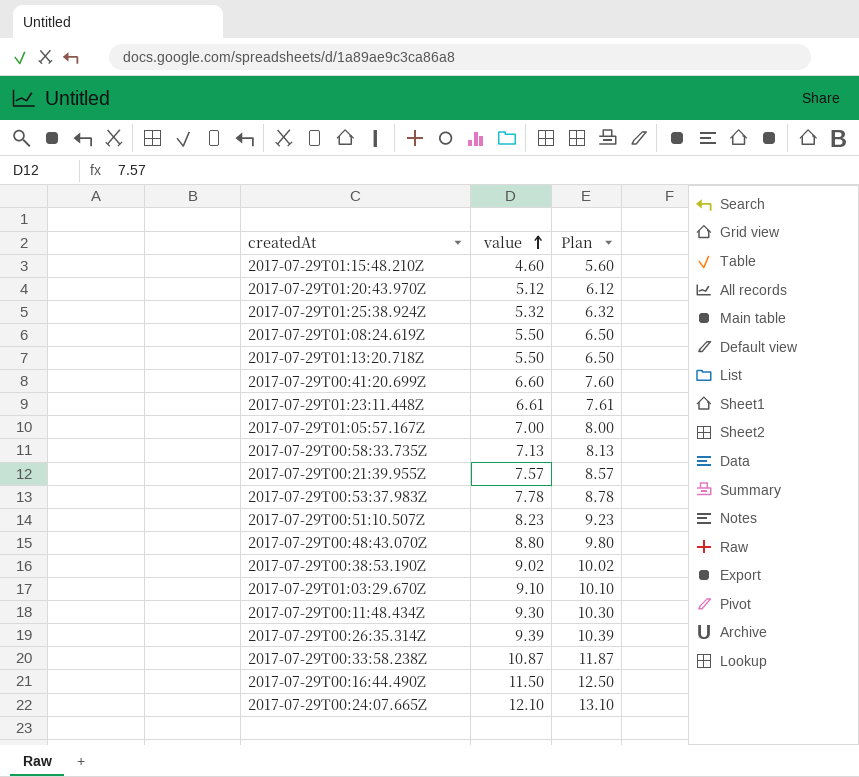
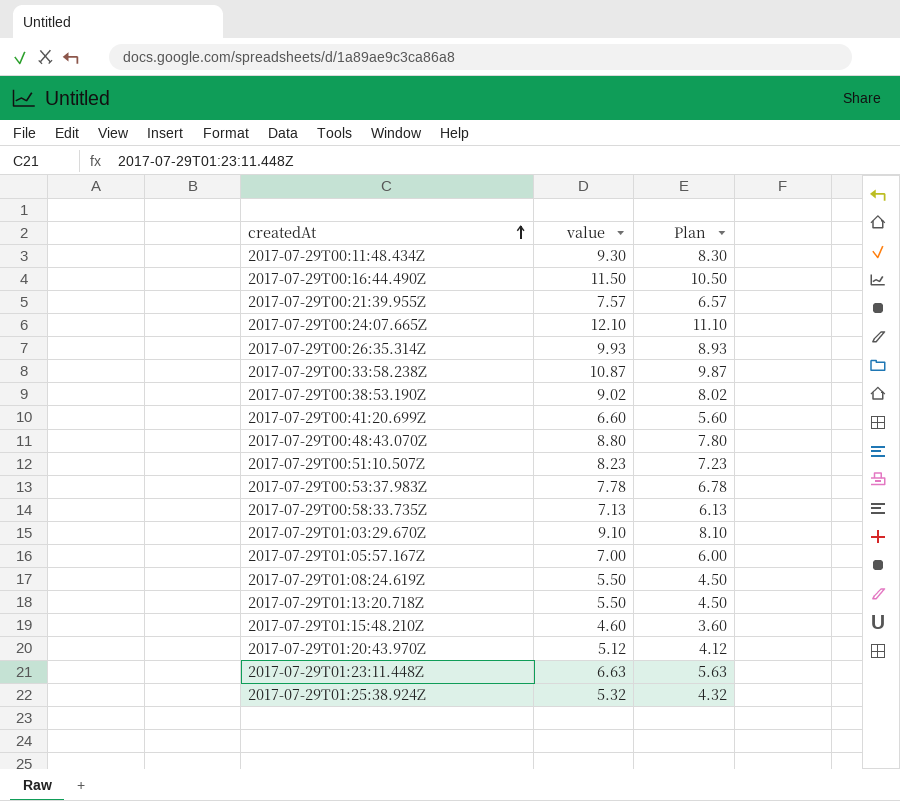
row order: value ascending -> createdAt ascending
column Plan | formula: [value] + 1 -> [value] - 1
2017-07-29T00:26:35.314Z | value: 9.39 -> 9.93
2017-07-29T01:23:11.448Z | value: 6.61 -> 6.63

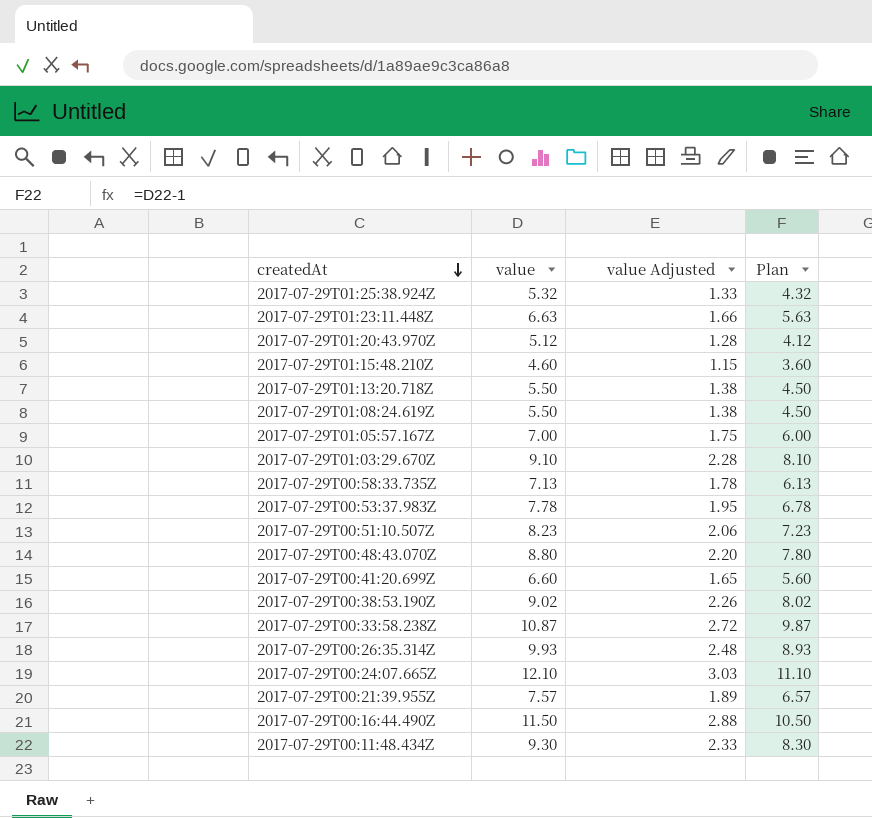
row order: createdAt ascending -> createdAt descending
column value Adjusted | formula: none -> [value] * 0.25

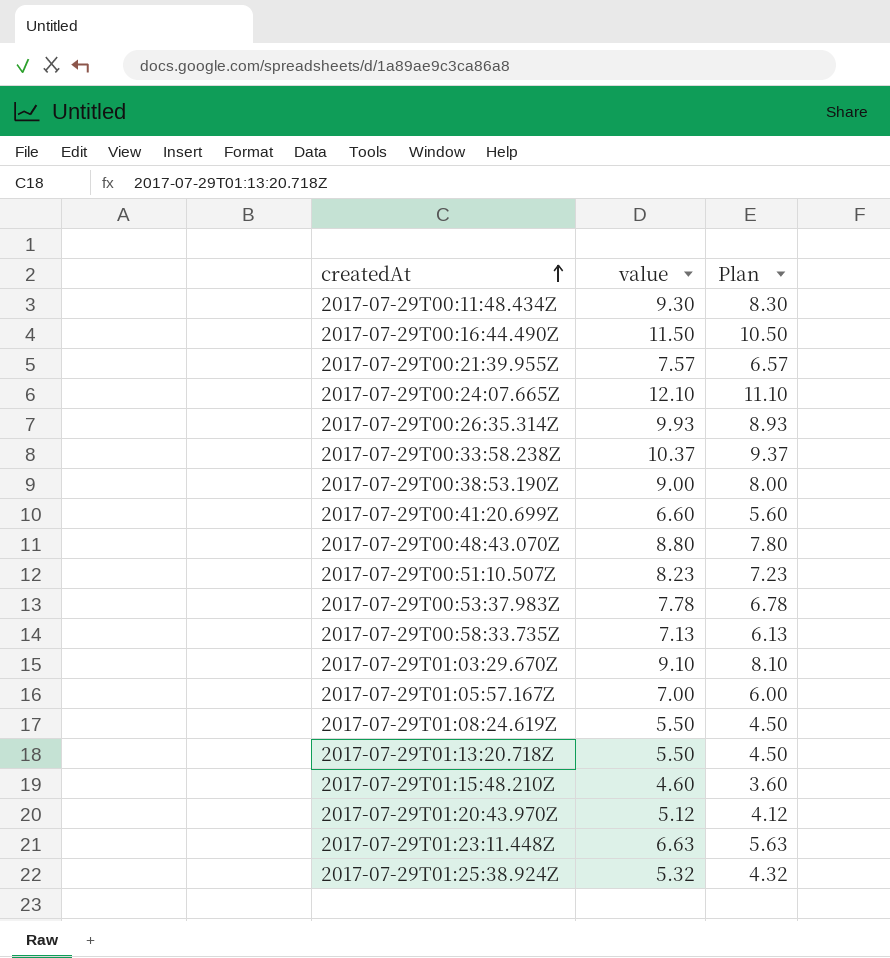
row order: createdAt descending -> createdAt ascending
column value Adjusted | formula: [value] * 0.25 -> none
2017-07-29T00:33:58.238Z | value: 10.87 -> 10.37
2017-07-29T00:33:58.238Z | Plan: 9.87 -> 9.37
2017-07-29T00:38:53.190Z | value: 9.02 -> 9.00
2017-07-29T00:38:53.190Z | Plan: 8.02 -> 8.00

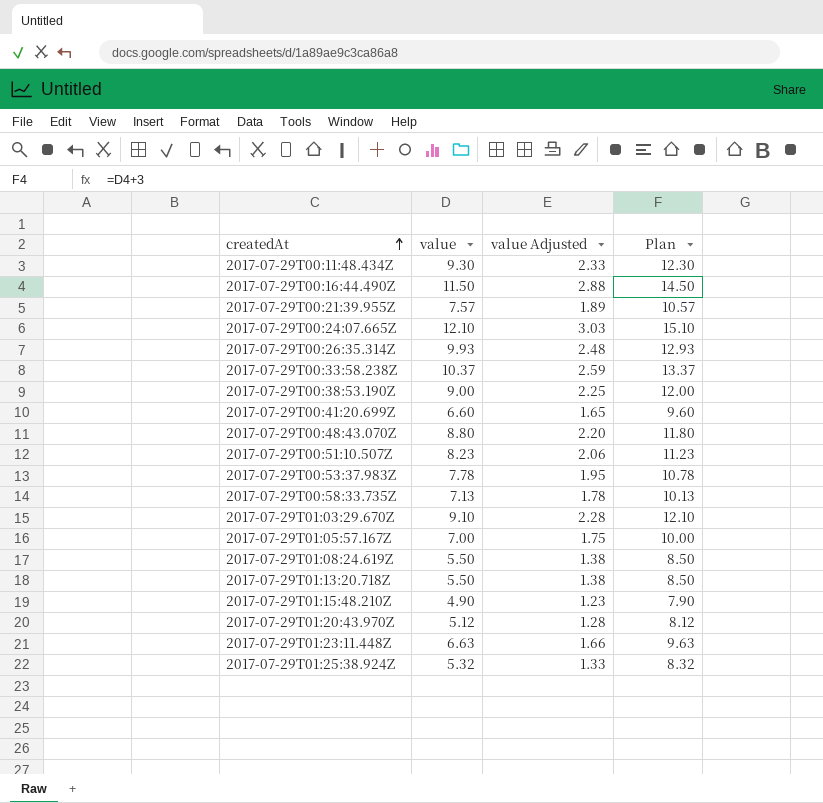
column value Adjusted | formula: none -> [value] * 0.25
column Plan | formula: [value] - 1 -> [value] + 3
2017-07-29T01:15:48.210Z | value: 4.60 -> 4.90

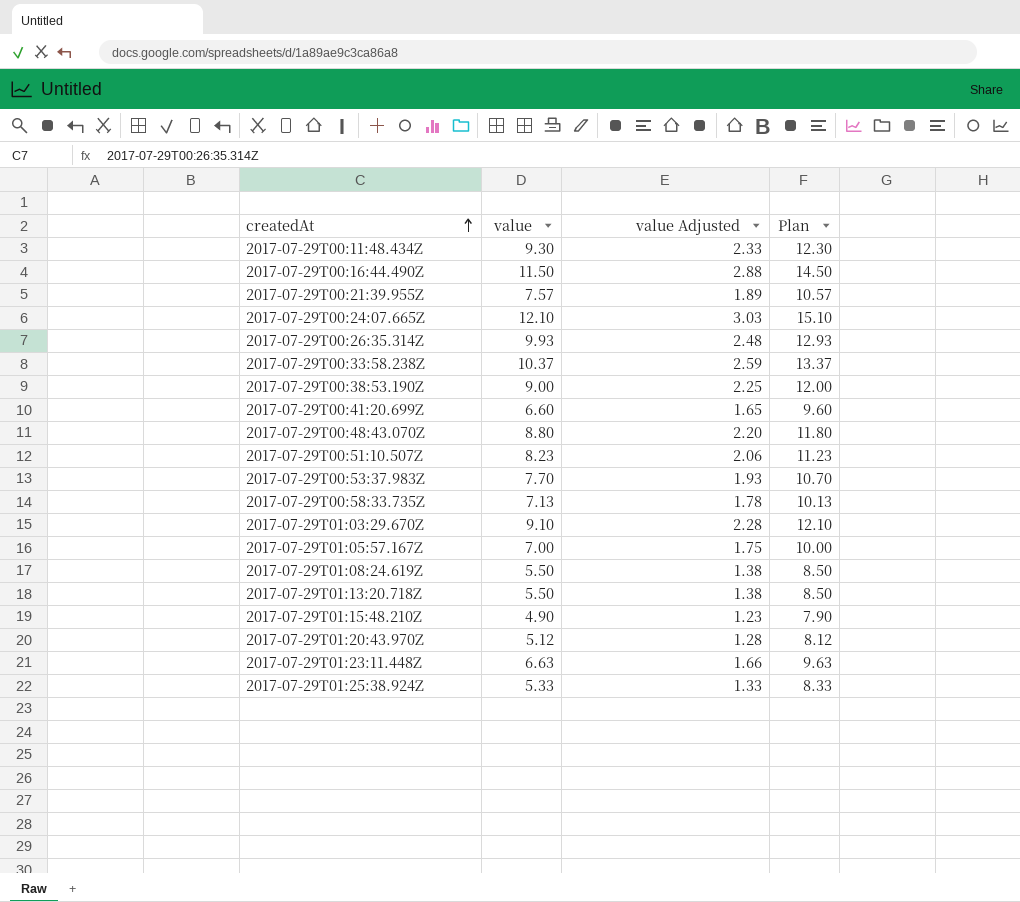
2017-07-29T00:53:37.983Z | value: 7.78 -> 7.70
2017-07-29T00:53:37.983Z | value Adjusted: 1.95 -> 1.93
2017-07-29T00:53:37.983Z | Plan: 10.78 -> 10.70
2017-07-29T01:25:38.924Z | value: 5.32 -> 5.33
2017-07-29T01:25:38.924Z | Plan: 8.32 -> 8.33

